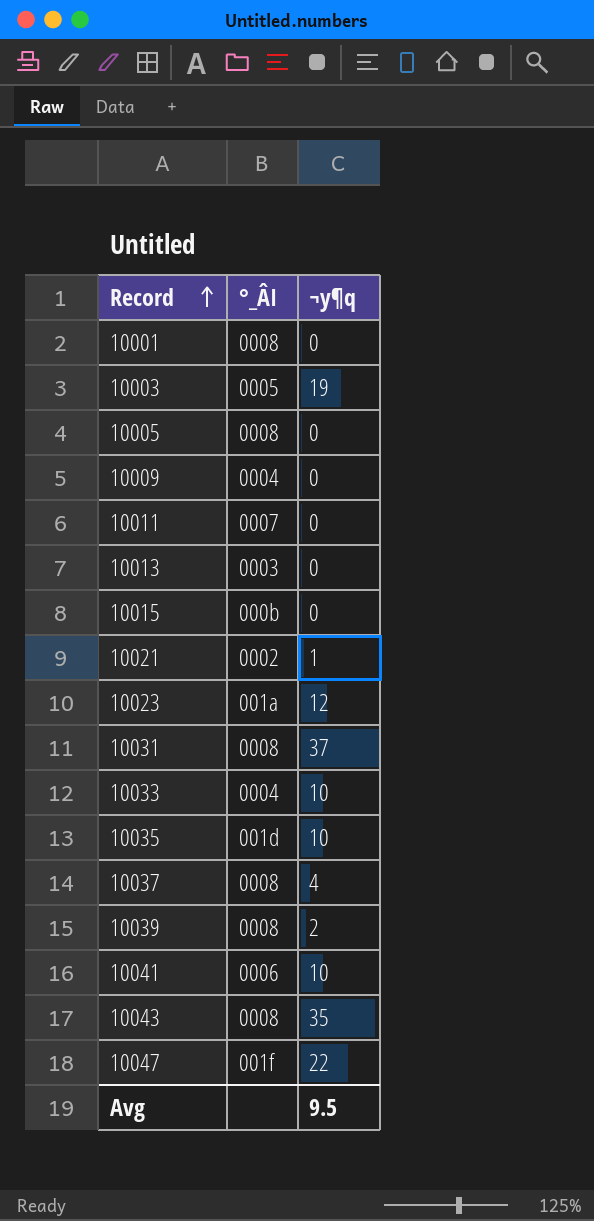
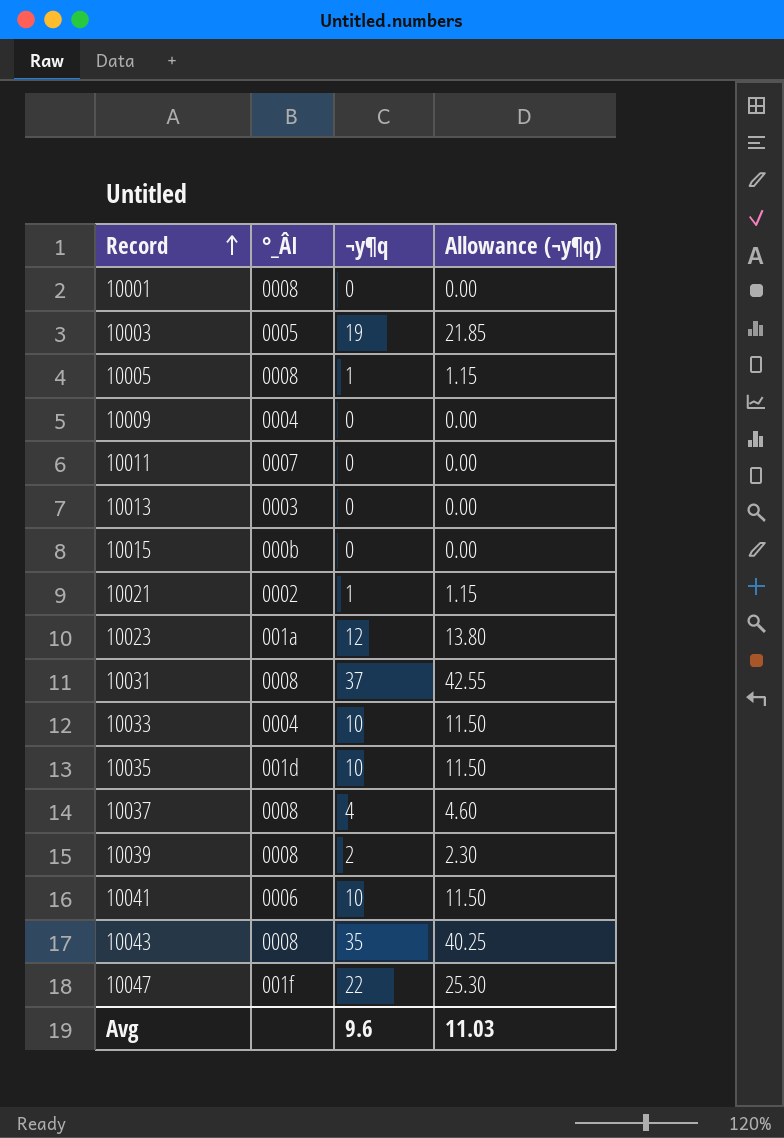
column Allowance (¬y¶q) | formula: none -> [¬y¶q] * 1.15
10005 | ¬y¶q: 0 -> 1
Avg | ¬y¶q: 9.5 -> 9.6

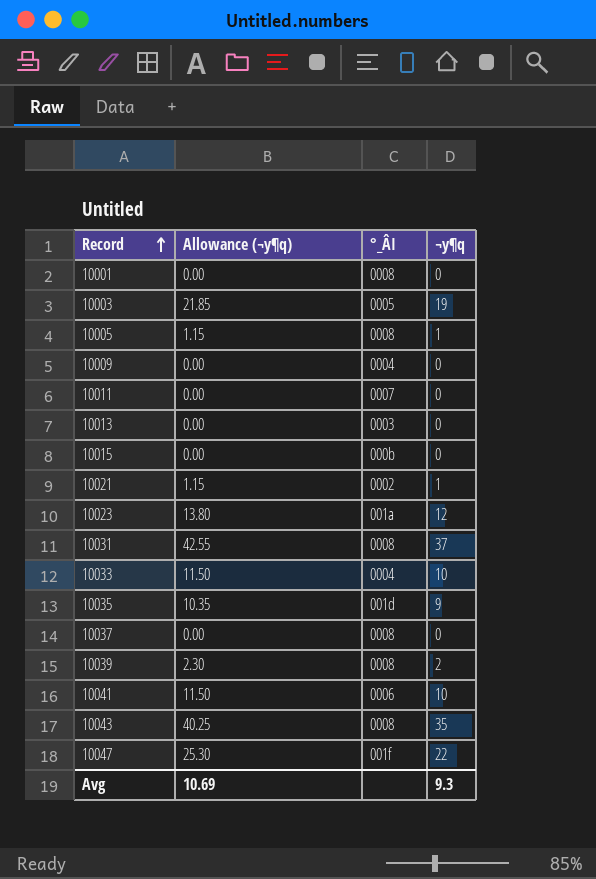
column Allowance (¬y¶q) | position: 4 -> 2
10035 | Allowance (¬y¶q): 11.50 -> 10.35
10035 | ¬y¶q: 10 -> 9
10037 | Allowance (¬y¶q): 4.60 -> 0.00
10037 | ¬y¶q: 4 -> 0
Avg | Allowance (¬y¶q): 11.03 -> 10.69
Avg | ¬y¶q: 9.6 -> 9.3

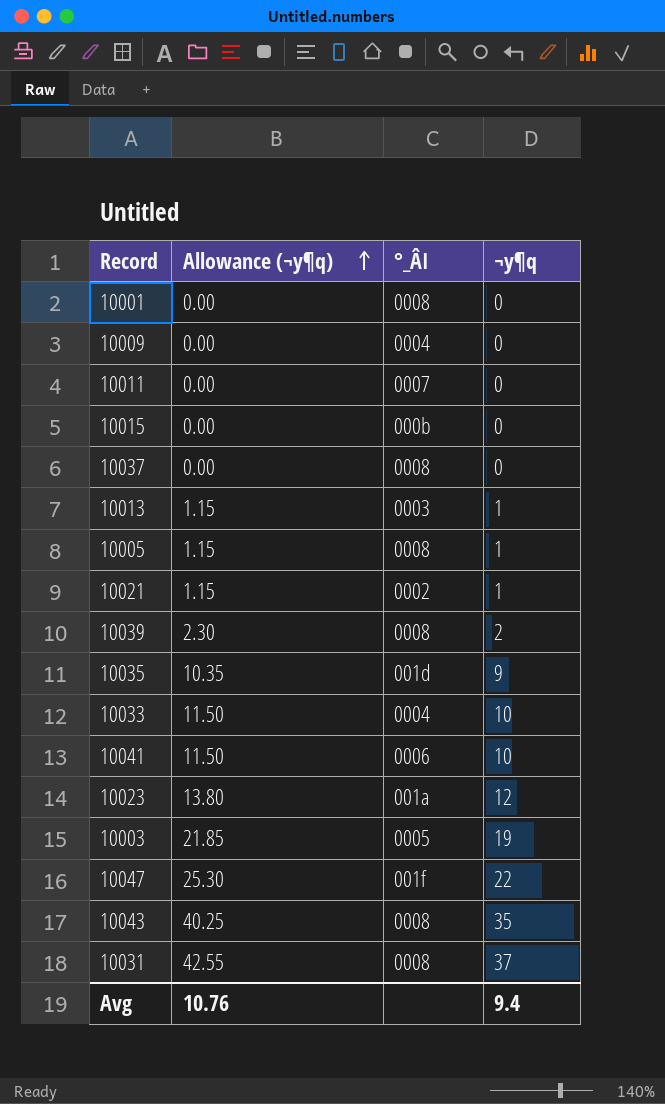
row order: Record ascending -> Allowance (¬y¶q) ascending
10013 | Allowance (¬y¶q): 0.00 -> 1.15
10013 | ¬y¶q: 0 -> 1
Avg | Allowance (¬y¶q): 10.69 -> 10.76
Avg | ¬y¶q: 9.3 -> 9.4

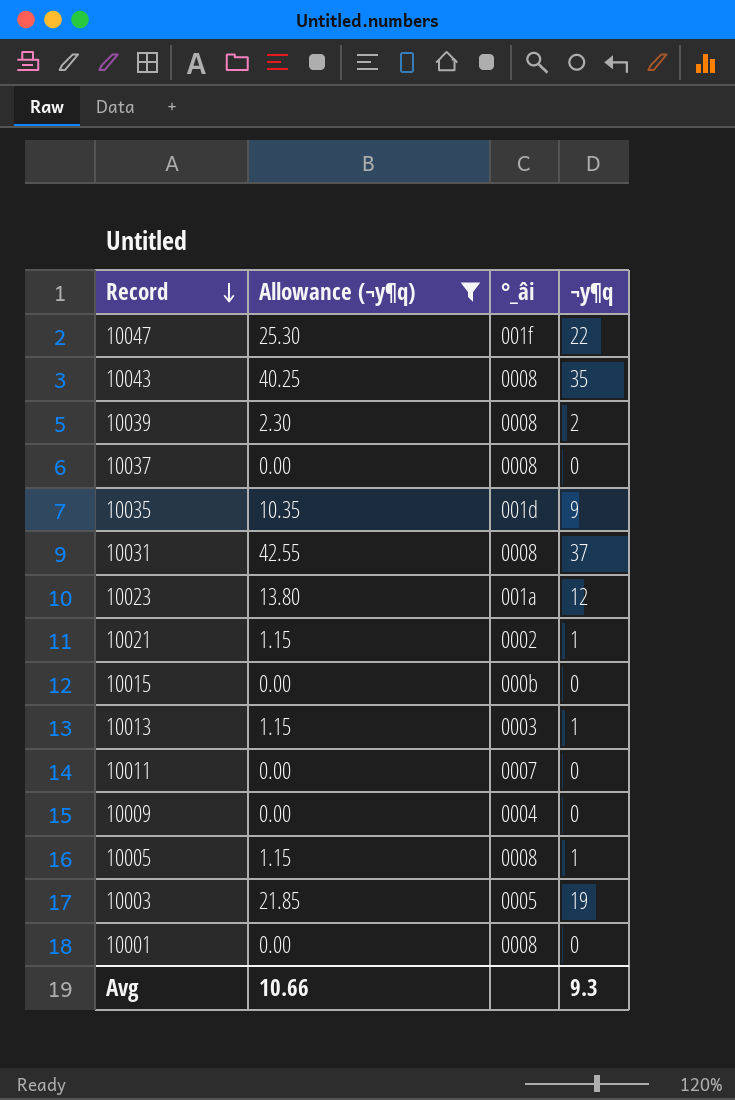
filter: none -> Allowance (¬y¶q) != 11.50
row order: Allowance (¬y¶q) ascending -> Record descending
column name: °_ÂI -> °_âi
Avg | Allowance (¬y¶q): 10.76 -> 10.66
Avg | ¬y¶q: 9.4 -> 9.3

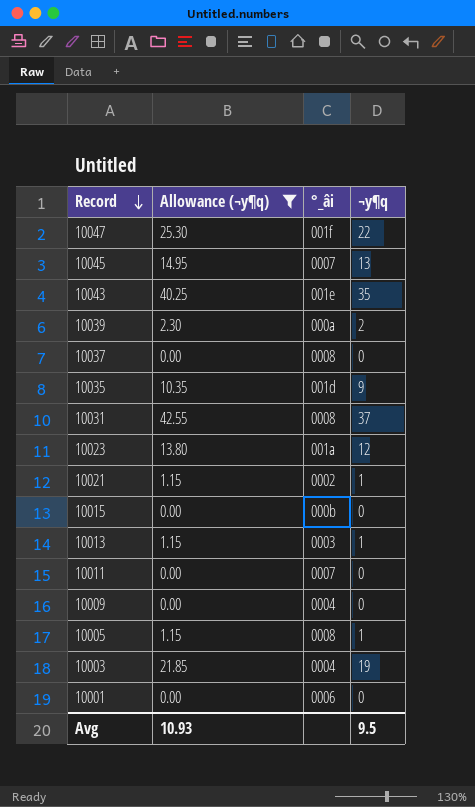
row 10045: none -> 14.95 | 0007 | 13
10043 | °_âi: 0008 -> 001e
10039 | °_âi: 0008 -> 000a
10003 | °_âi: 0005 -> 0004
10001 | °_âi: 0008 -> 0006
Avg | Allowance (¬y¶q): 10.66 -> 10.93
Avg | ¬y¶q: 9.3 -> 9.5

